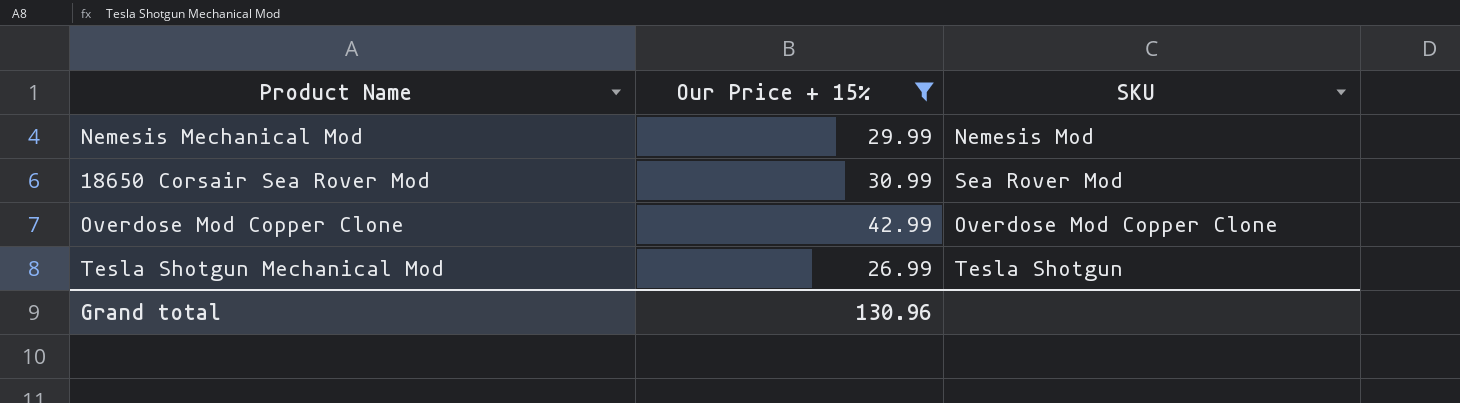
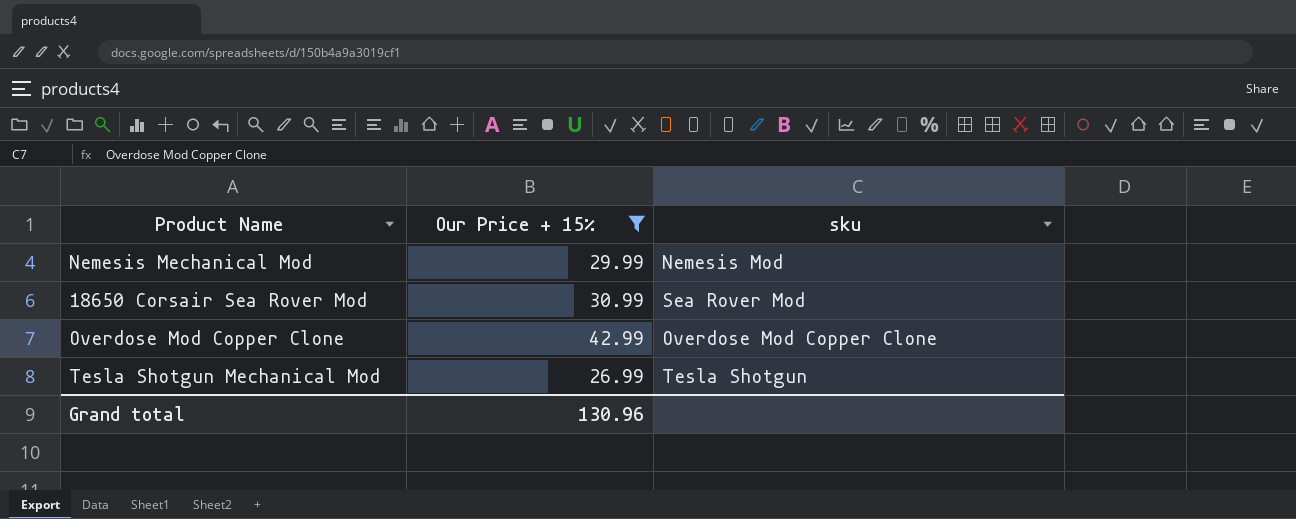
column name: SKU -> sku

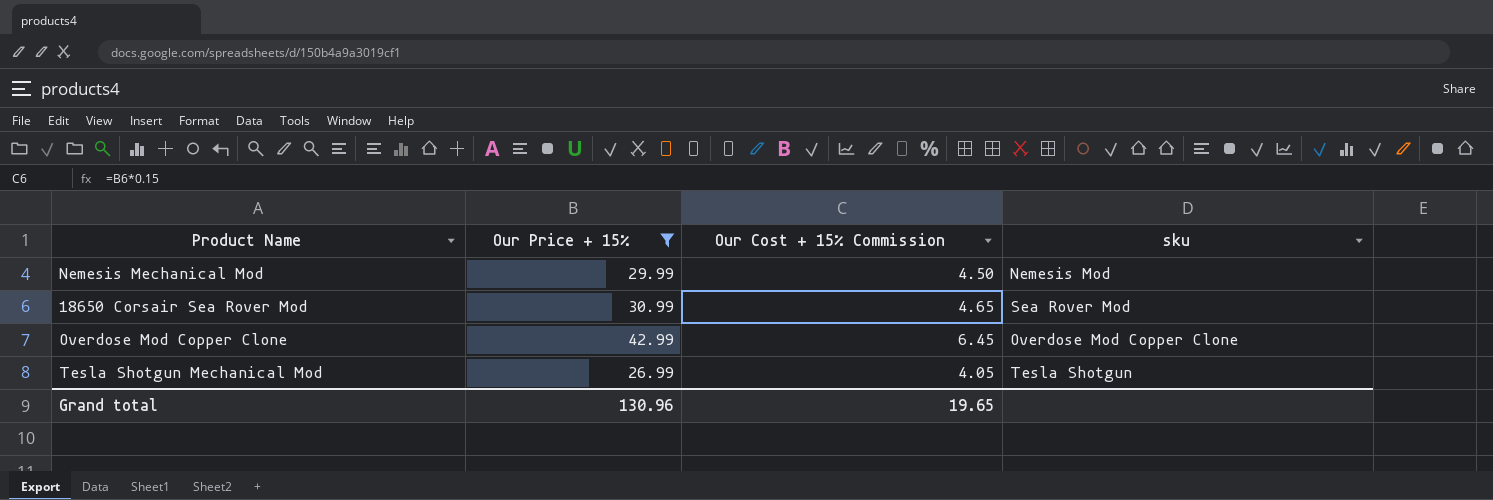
column Our Cost + 15% Commission | formula: none -> [Our Price + 15%] * 0.15

